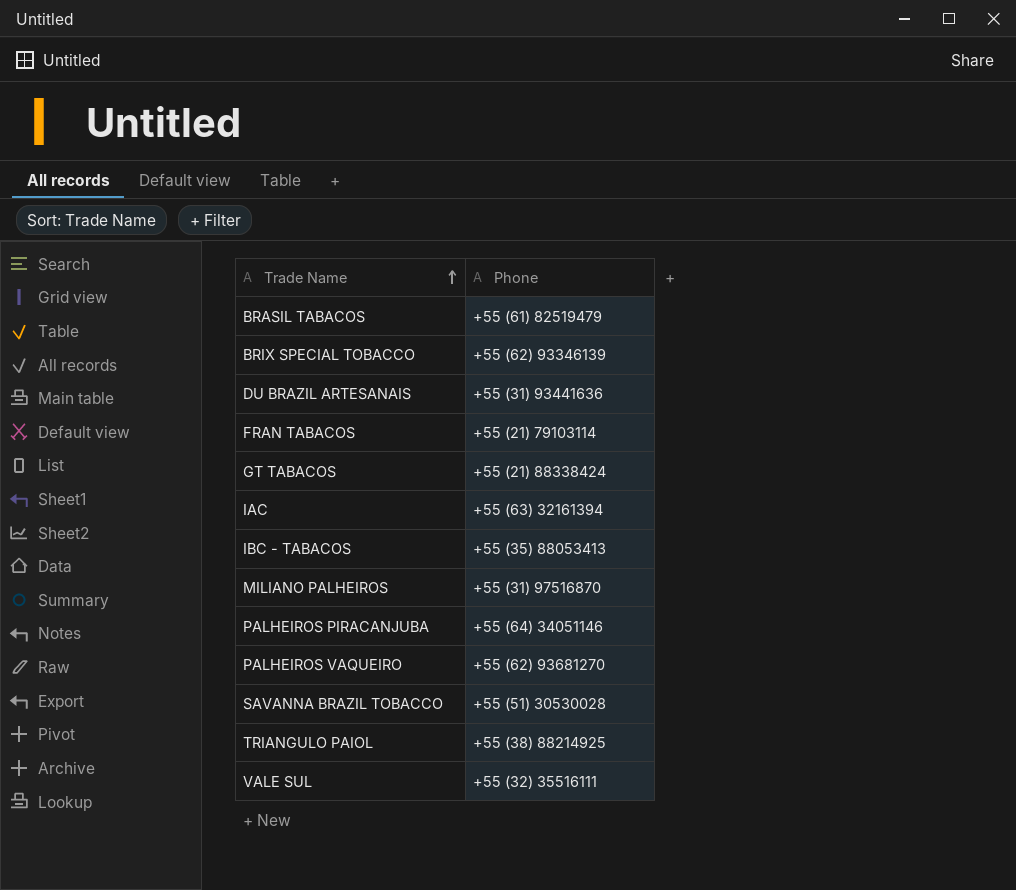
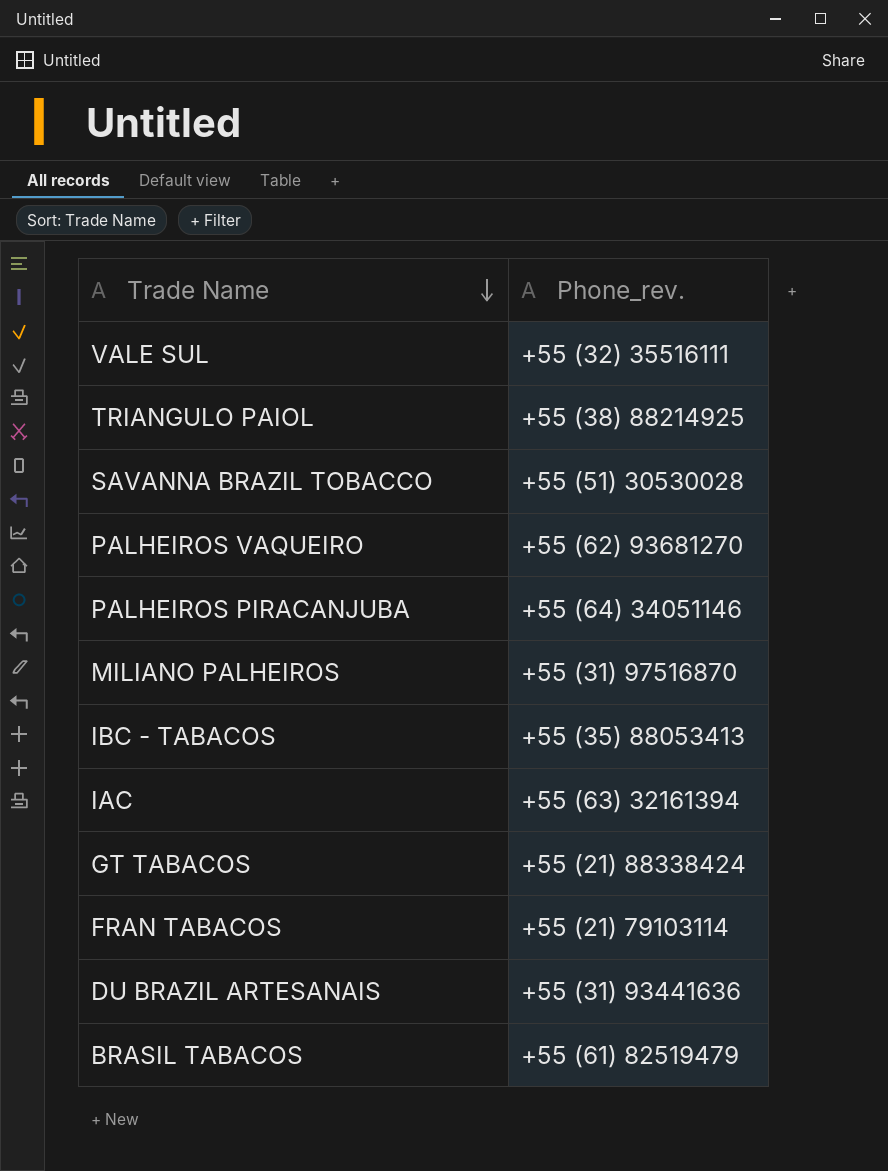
row order: Trade Name ascending -> Trade Name descending
column name: Phone -> Phone_rev.
row BRIX SPECIAL TOBACCO: +55 (62) 93346139 -> none

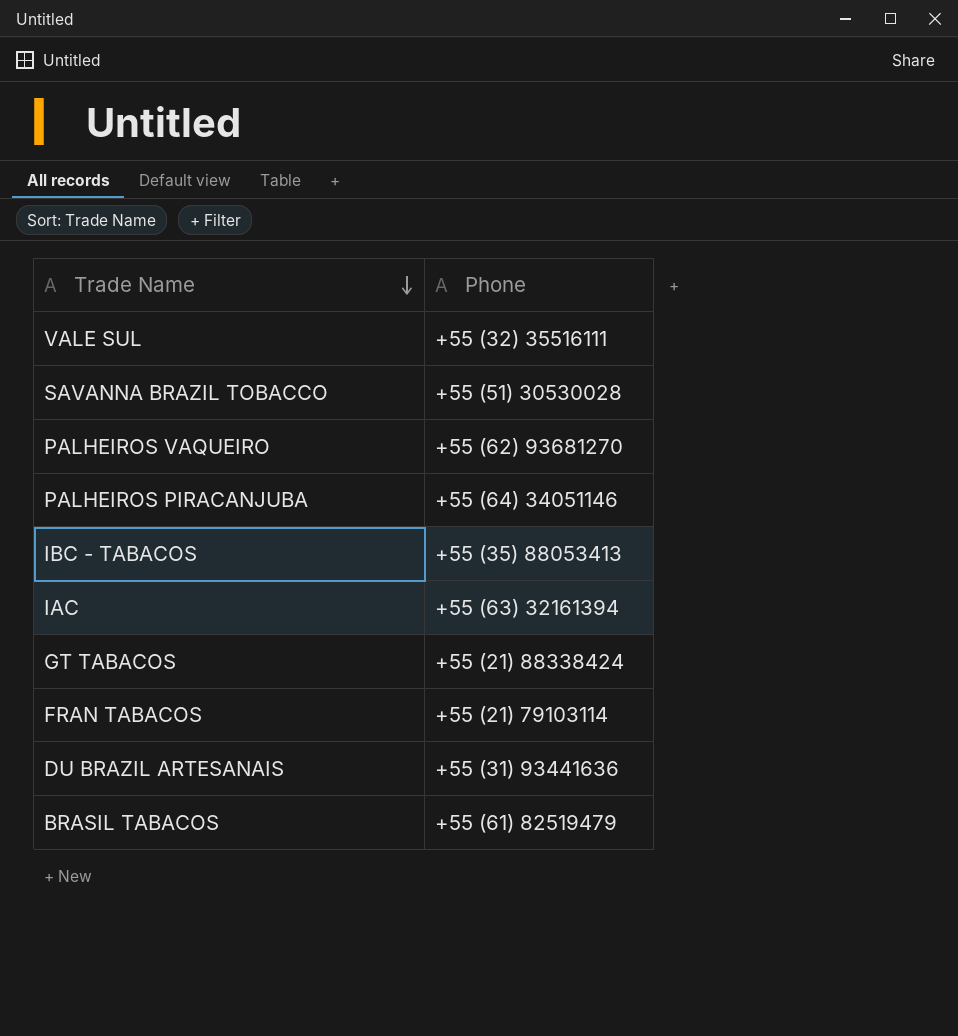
column name: Phone_rev. -> Phone
row TRIANGULO PAIOL: +55 (38) 88214925 -> none
row MILIANO PALHEIROS: +55 (31) 97516870 -> none

